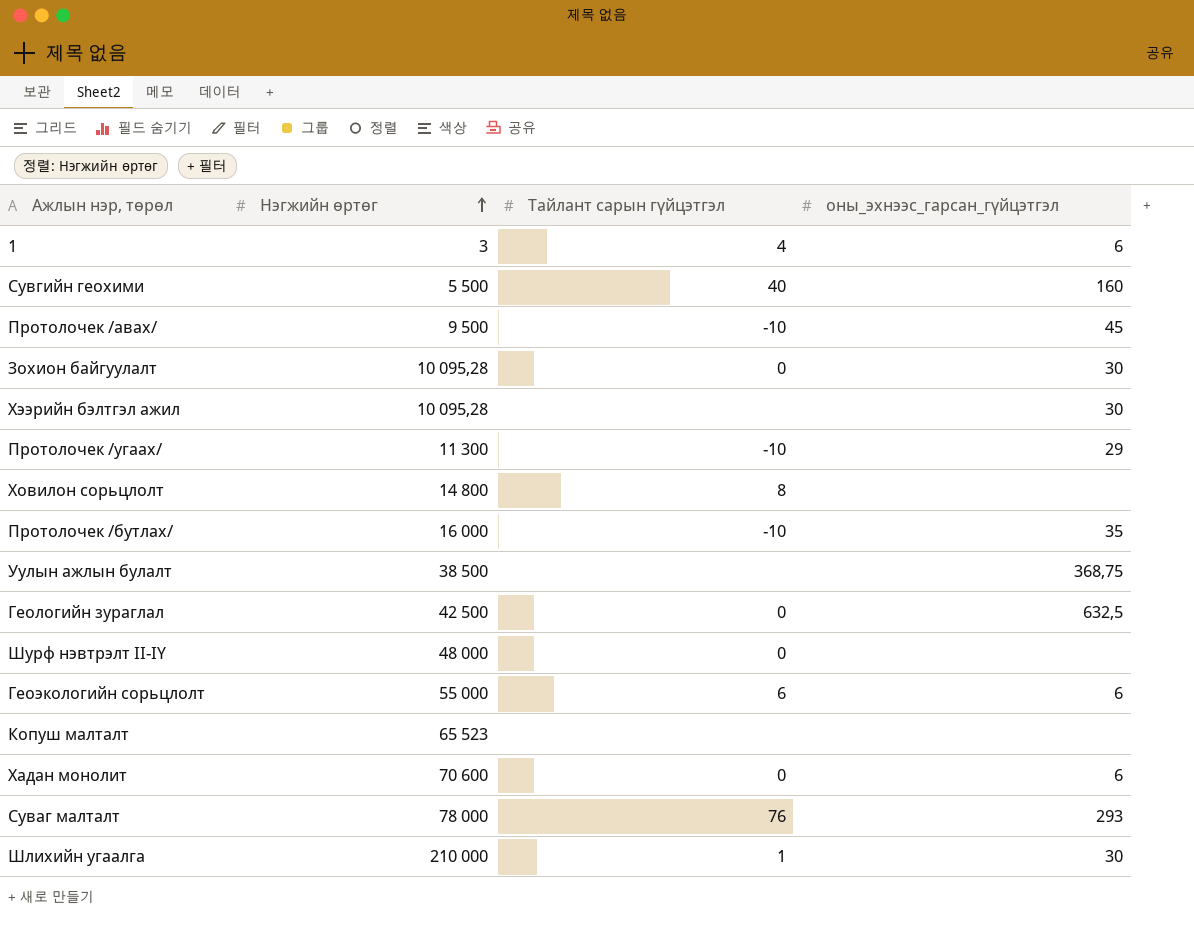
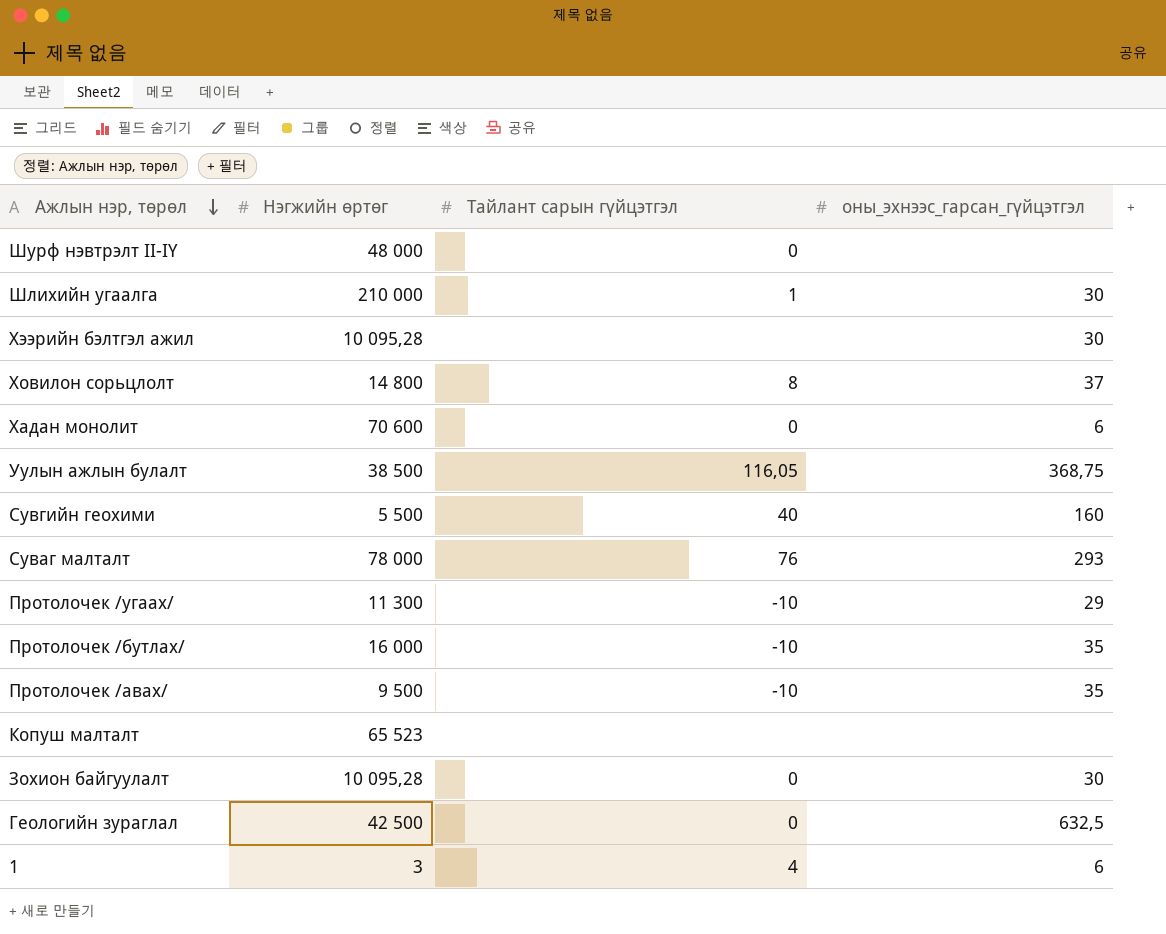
row order: Нэгжийн өртөг ascending -> Ажлын нэр, төрөл descending
row Геоэкологийн сорьцлолт: 55 000 | 6 | 6 -> none
Ховилон сорьцлолт | оны_эхнээс_гарсан_гүйцэтгэл: none -> 37
Уулын ажлын булалт | Тайлант сарын гүйцэтгэл: none -> 116,05
Протолочек /авах/ | оны_эхнээс_гарсан_гүйцэтгэл: 45 -> 35

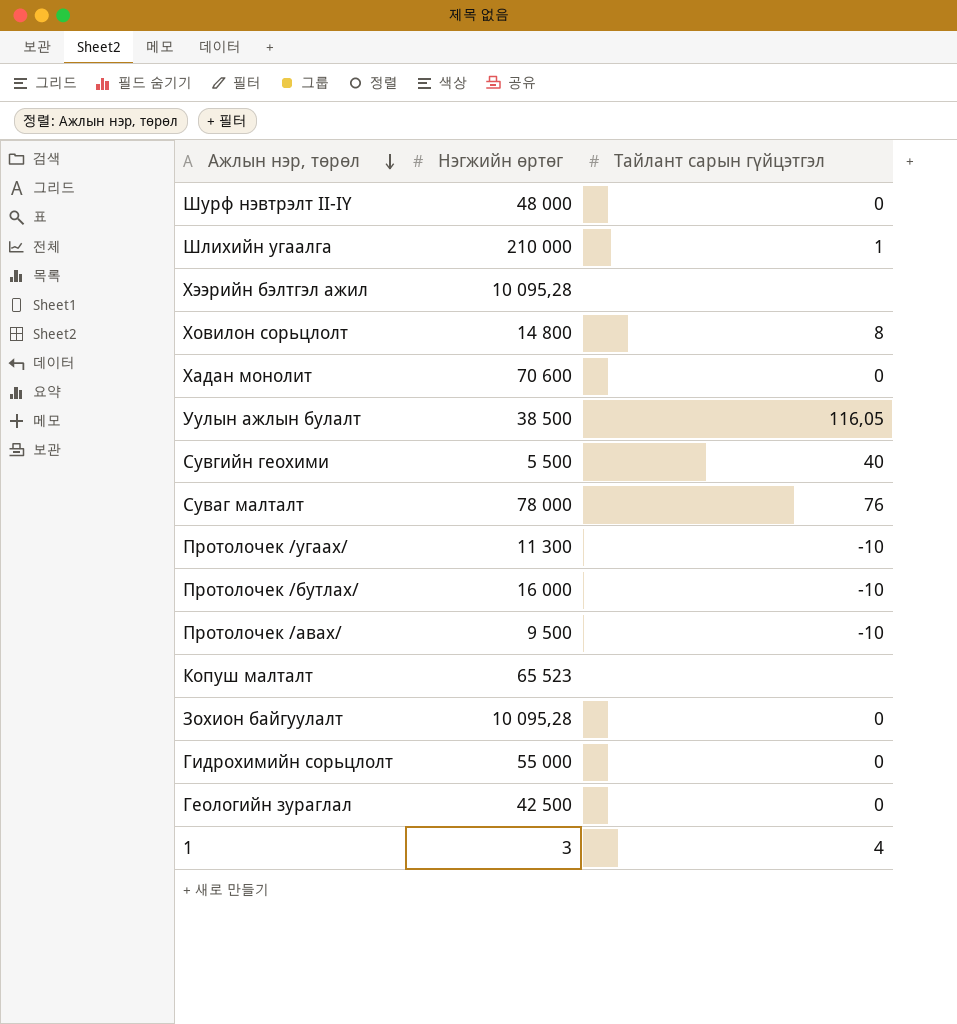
column оны_эхнээс_гарсан_гүйцэтгэл | position: 4 -> none
row Гидрохимийн сорьцлолт: none -> 55 000 | 0

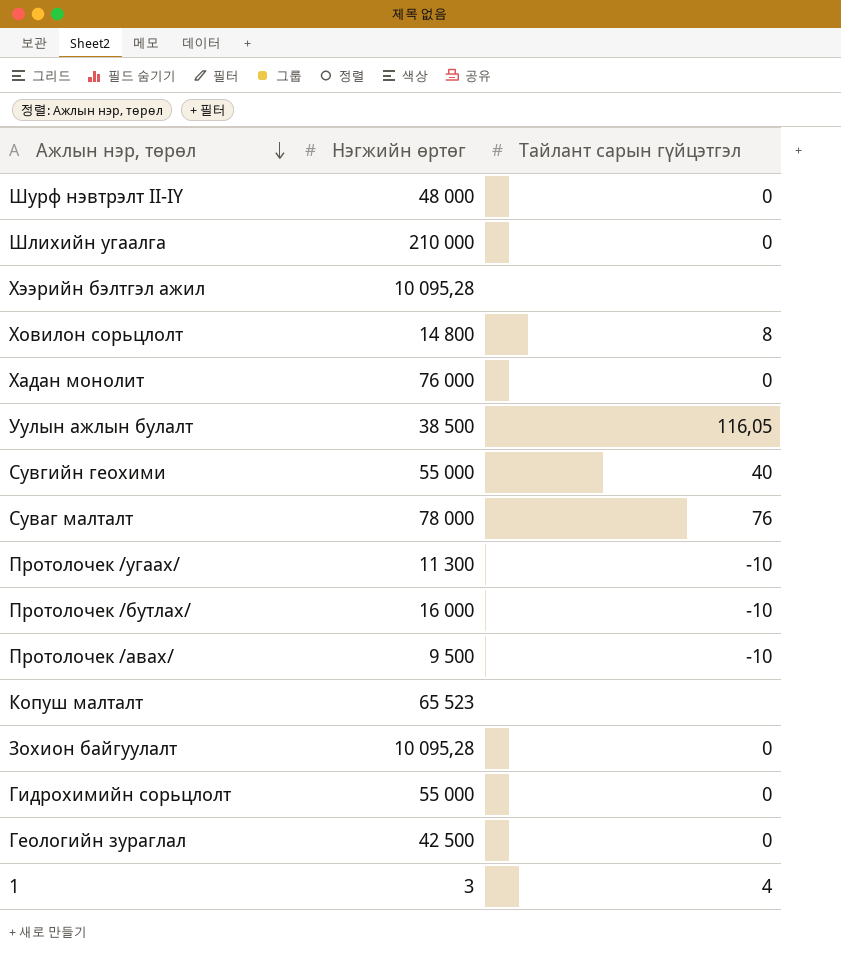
Шлихийн угаалга | Тайлант сарын гүйцэтгэл: 1 -> 0
Хадан монолит | Нэгжийн өртөг: 70 600 -> 76 000
Сувгийн геохими | Нэгжийн өртөг: 5 500 -> 55 000

